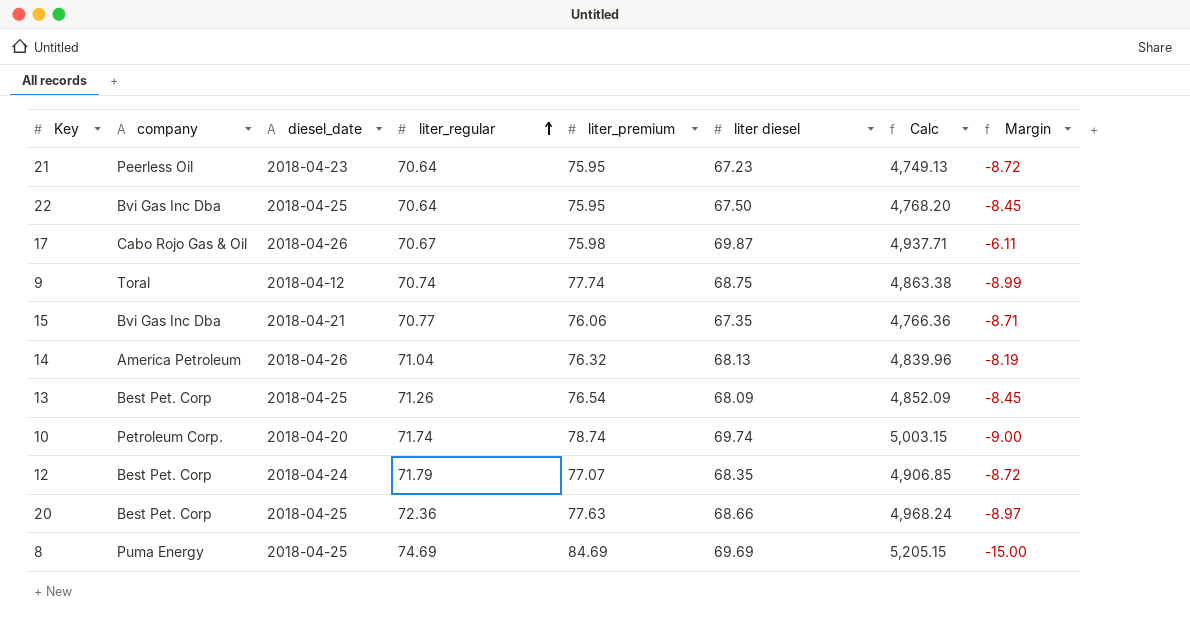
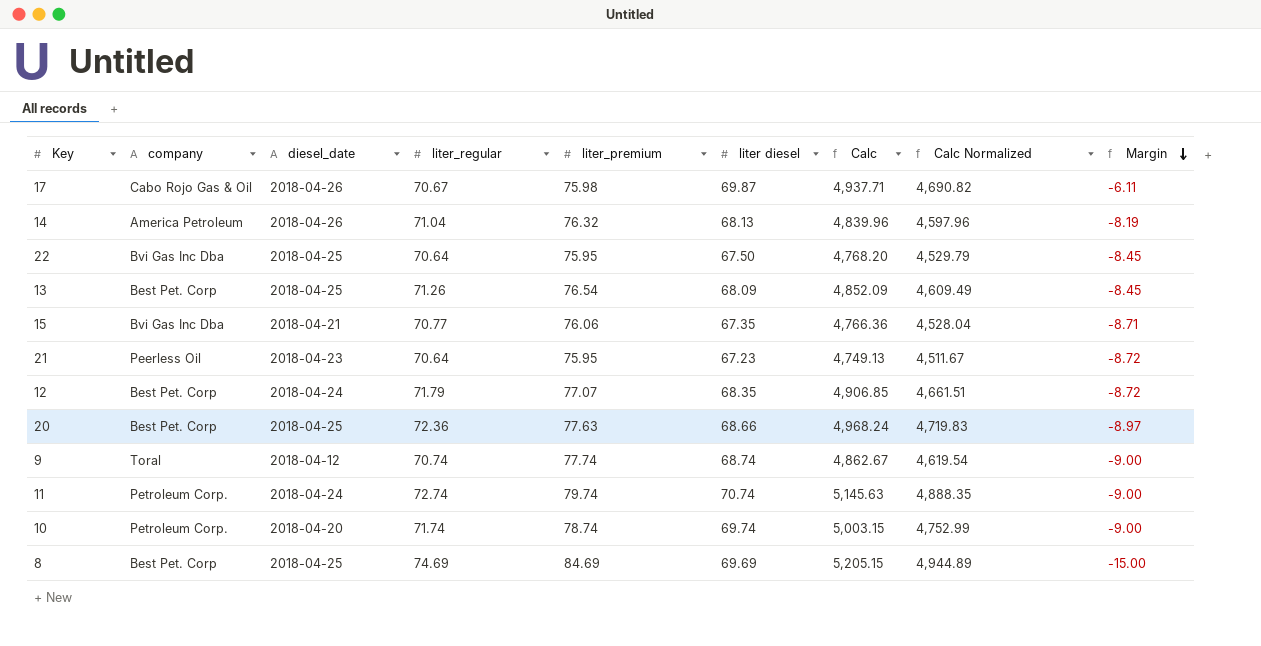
row order: liter_regular ascending -> Margin descending
column Calc Normalized | formula: none -> [Calc] * 0.95
9 | liter diesel: 68.75 -> 68.74
9 | Calc: 4,863.38 -> 4,862.67
9 | Margin: -8.99 -> -9.00
row 11: none -> Petroleum Corp. | 2018-04-24 | 72.74 | 79.74 | 70.74 | 5,145.63 | 4,888.35 | -9.00
8 | company: Puma Energy -> Best Pet. Corp

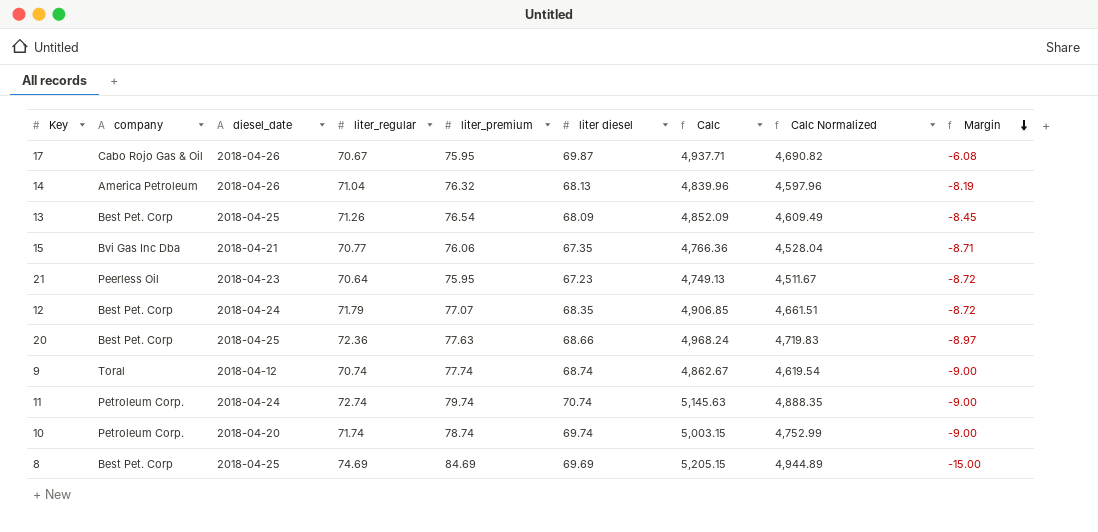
row 22: Bvi Gas Inc Dba | 2018-04-25 | 70.64 | 75.95 | 67.50 | 4,768.20 | 4,529.79 | -8.45 -> none
17 | liter_premium: 75.98 -> 75.95
17 | Margin: -6.11 -> -6.08

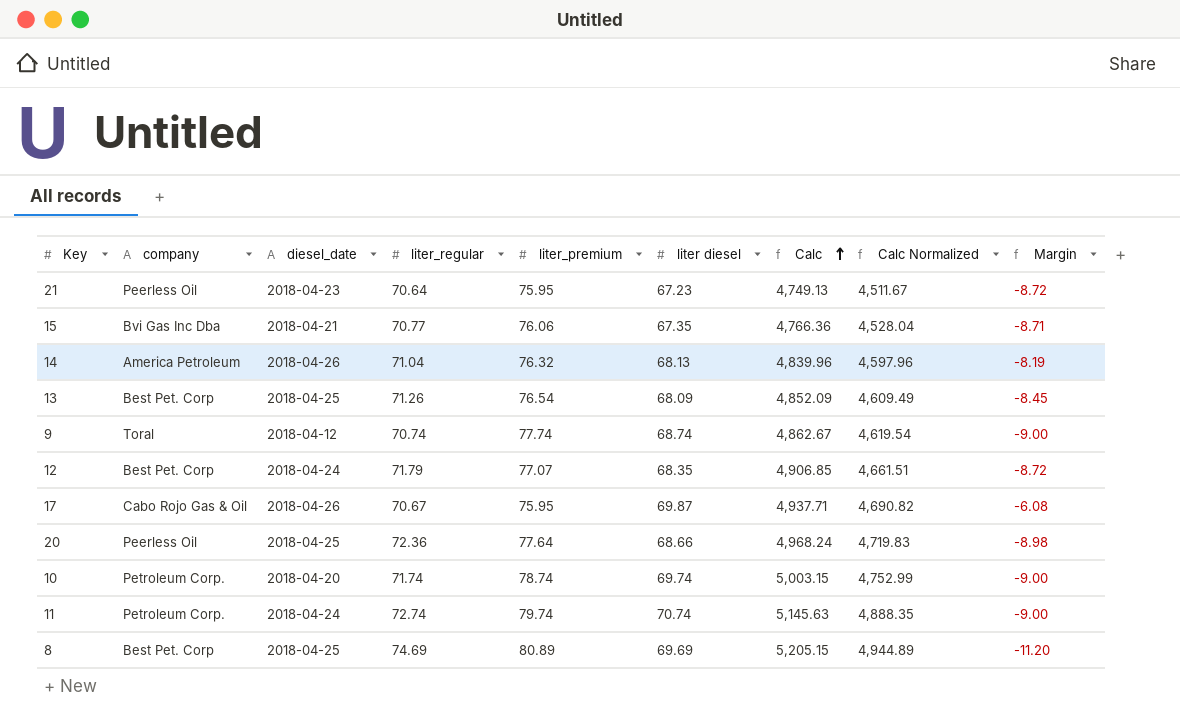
row order: Margin descending -> Calc ascending
20 | company: Best Pet. Corp -> Peerless Oil
20 | liter_premium: 77.63 -> 77.64
20 | Margin: -8.97 -> -8.98
8 | liter_premium: 84.69 -> 80.89
8 | Margin: -15.00 -> -11.20

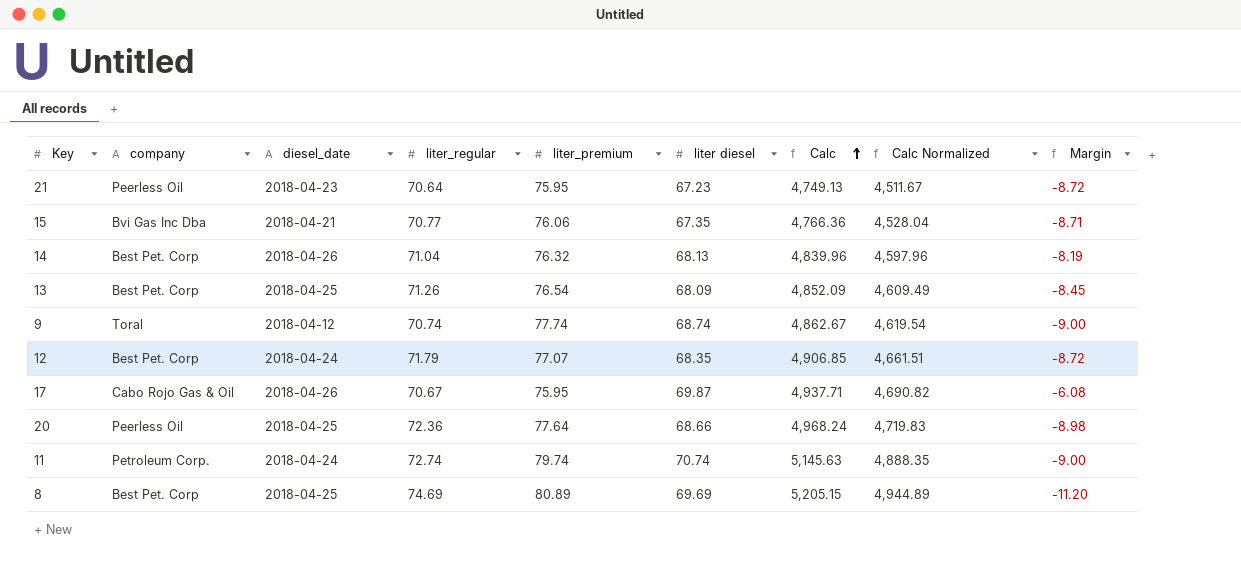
row 10: Petroleum Corp. | 2018-04-20 | 71.74 | 78.74 | 69.74 | 5,003.15 | 4,752.99 | -9.00 -> none
14 | company: America Petroleum -> Best Pet. Corp

